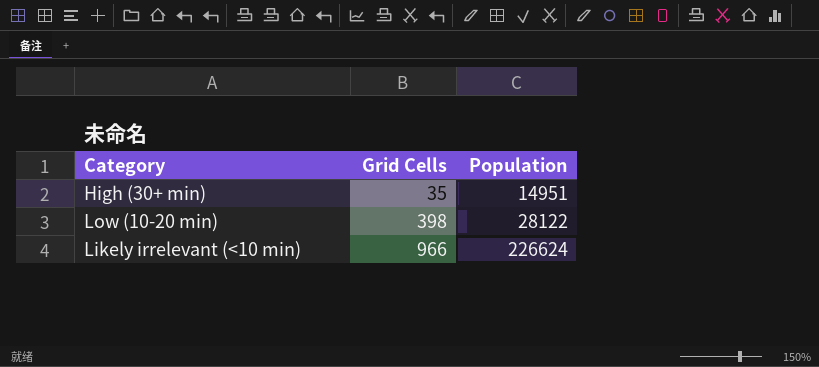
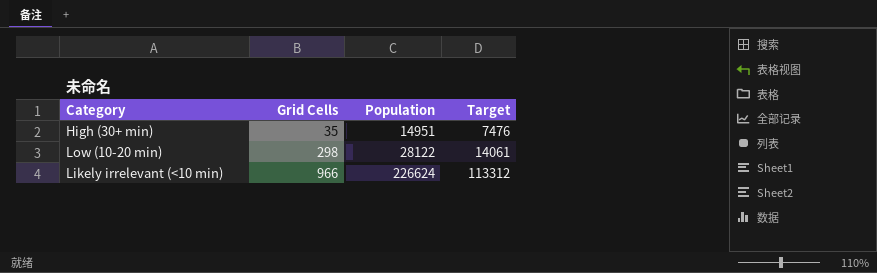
column Target | formula: none -> [Population] * 0.5
Low (10-20 min) | Grid Cells: 398 -> 298

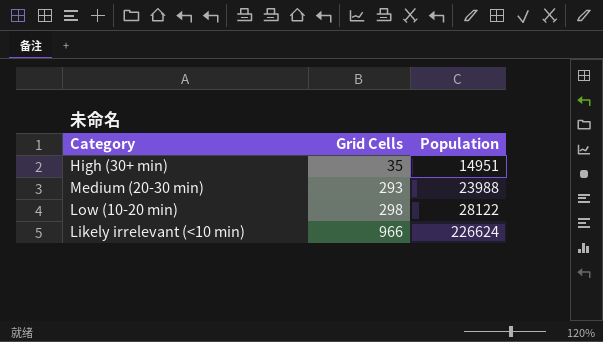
column Target | formula: [Population] * 0.5 -> none
row Medium (20-30 min): none -> 293 | 23988

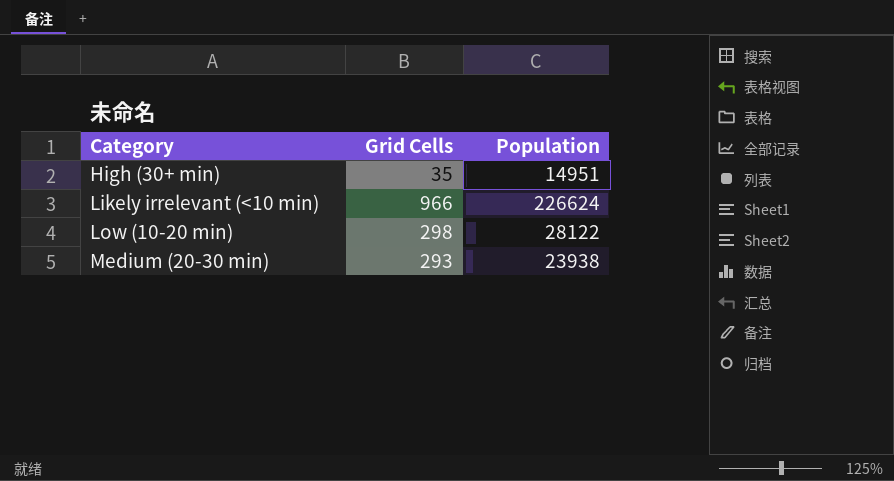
row order: Grid Cells ascending -> Category ascending
Medium (20-30 min) | Population: 23988 -> 23938

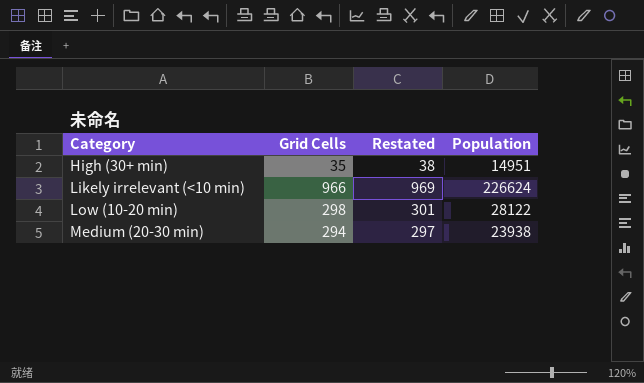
column Restated | formula: none -> [Grid Cells] + 3
Medium (20-30 min) | Grid Cells: 293 -> 294

